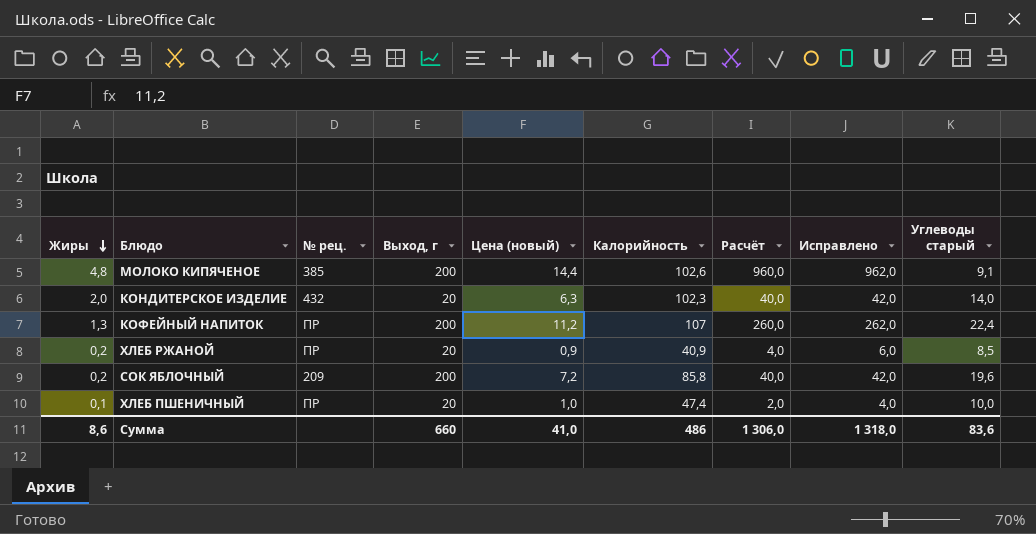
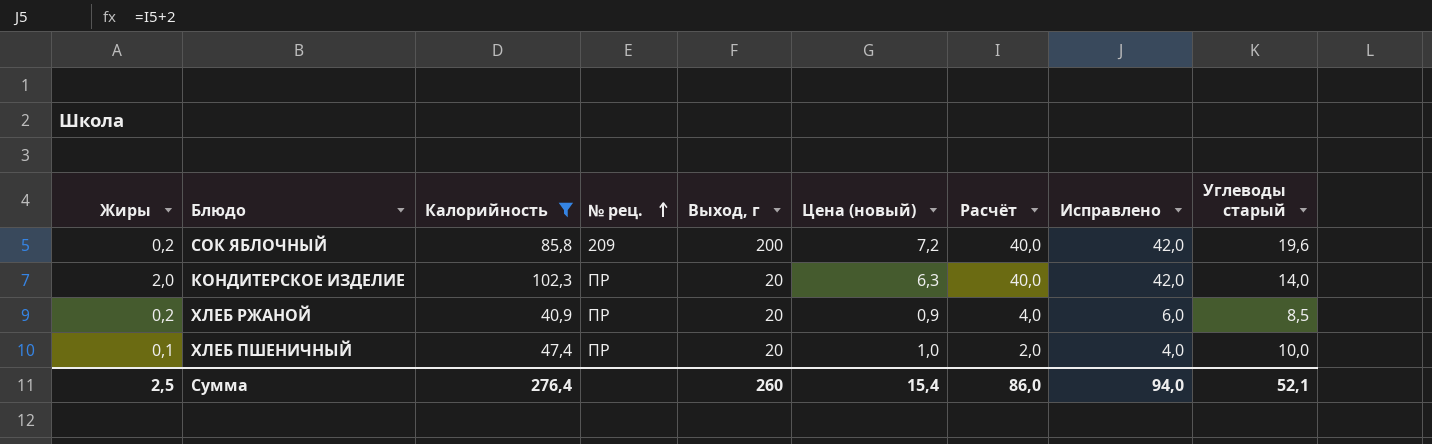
filter: none -> Калорийность <= 102,3
row order: Жиры descending -> № рец. ascending
column Калорийность | position: 6 -> 3
КОНДИТЕРСКОЕ ИЗДЕЛИЕ | № рец.: 432 -> ПР
Сумма | Жиры: 8,6 -> 2,5
Сумма | Калорийность: 486 -> 276,4
Сумма | Выход, г: 660 -> 260
Сумма | Цена (новый): 41,0 -> 15,4
Сумма | Расчёт: 1 306,0 -> 86,0
Сумма | Исправлено: 1 318,0 -> 94,0
Сумма | Углеводы старый: 83,6 -> 52,1

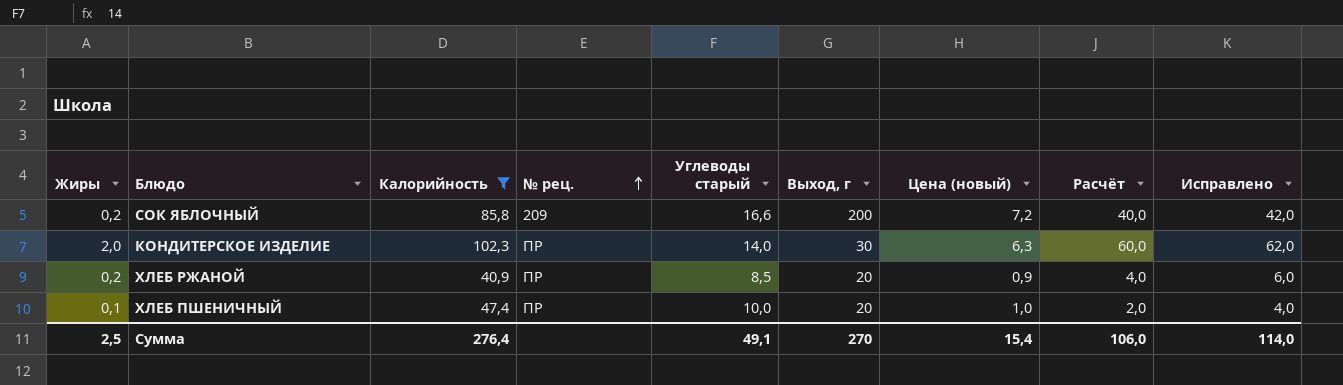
column Углеводы старый | position: 9 -> 5
СОК ЯБЛОЧНЫЙ | Углеводы старый: 19,6 -> 16,6
КОНДИТЕРСКОЕ ИЗДЕЛИЕ | Выход, г: 20 -> 30
КОНДИТЕРСКОЕ ИЗДЕЛИЕ | Расчёт: 40,0 -> 60,0
КОНДИТЕРСКОЕ ИЗДЕЛИЕ | Исправлено: 42,0 -> 62,0
Сумма | Углеводы старый: 52,1 -> 49,1
Сумма | Выход, г: 260 -> 270
Сумма | Расчёт: 86,0 -> 106,0
Сумма | Исправлено: 94,0 -> 114,0

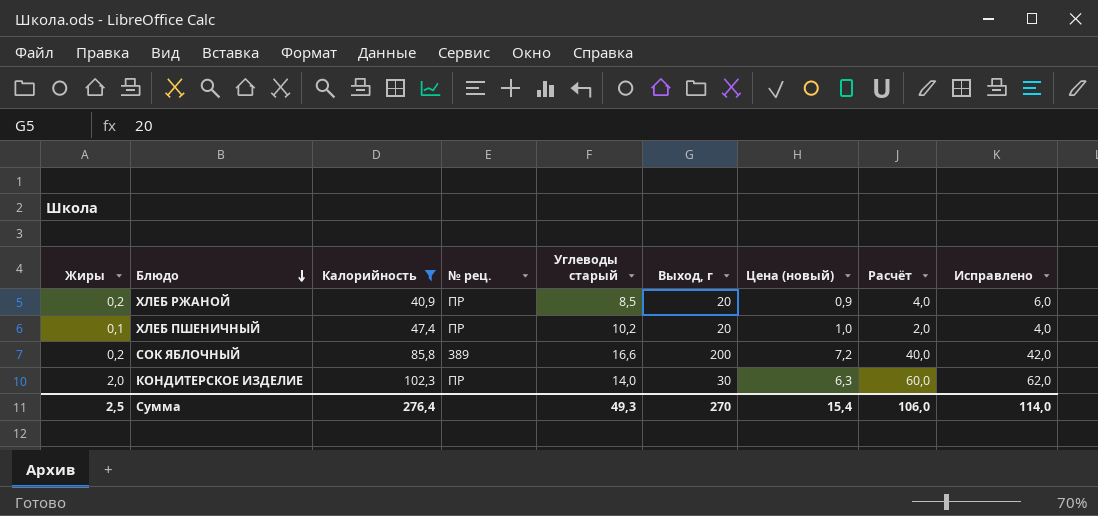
row order: № рец. ascending -> Блюдо descending
ХЛЕБ ПШЕНИЧНЫЙ | Углеводы старый: 10,0 -> 10,2
СОК ЯБЛОЧНЫЙ | № рец.: 209 -> 389
Сумма | Углеводы старый: 49,1 -> 49,3

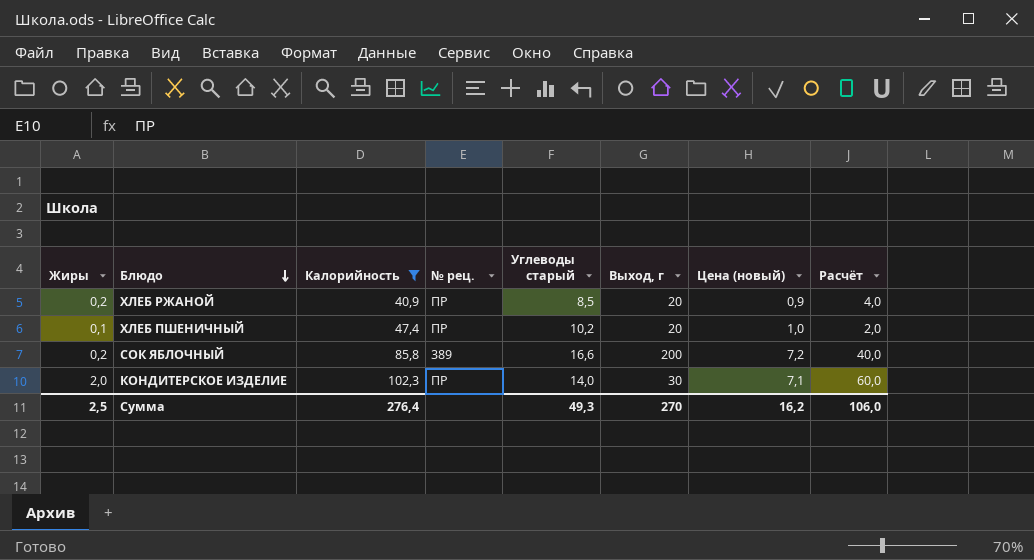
column Исправлено | formula: [Расчёт] + 2 -> none
КОНДИТЕРСКОЕ ИЗДЕЛИЕ | Цена (новый): 6,3 -> 7,1
Сумма | Цена (новый): 15,4 -> 16,2

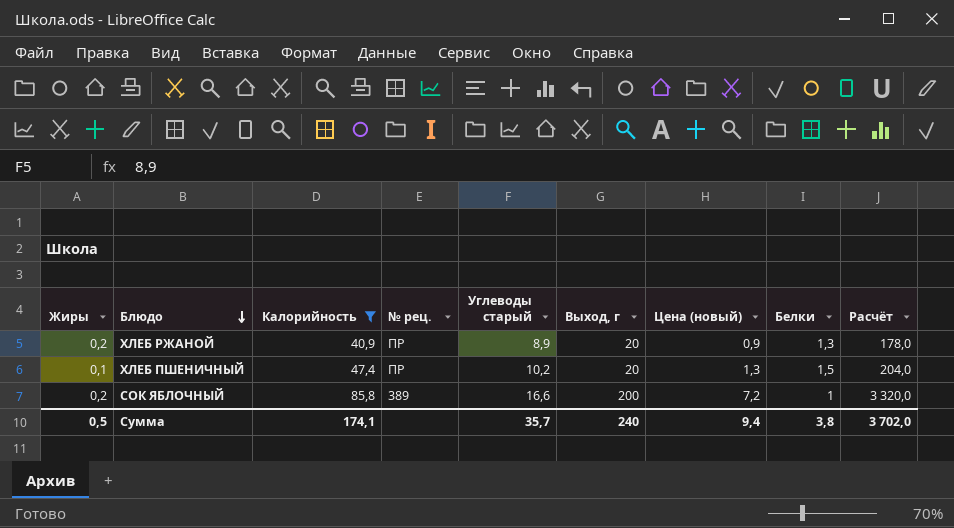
column Белки | position: none -> 8
column Расчёт | formula: [Жиры] * [Выход, г] -> [Углеводы старый] * [Выход, г]
row КОНДИТЕРСКОЕ ИЗДЕЛИЕ: 2,0 | 102,3 | ПР | 14,0 | 30 | 7,1 | 60,0 -> none
ХЛЕБ РЖАНОЙ | Углеводы старый: 8,5 -> 8,9
ХЛЕБ ПШЕНИЧНЫЙ | Цена (новый): 1,0 -> 1,3
Сумма | Жиры: 2,5 -> 0,5
Сумма | Калорийность: 276,4 -> 174,1
Сумма | Углеводы старый: 49,3 -> 35,7
Сумма | Выход, г: 270 -> 240
Сумма | Цена (новый): 16,2 -> 9,4
Сумма | Расчёт: 106,0 -> 3 702,0

